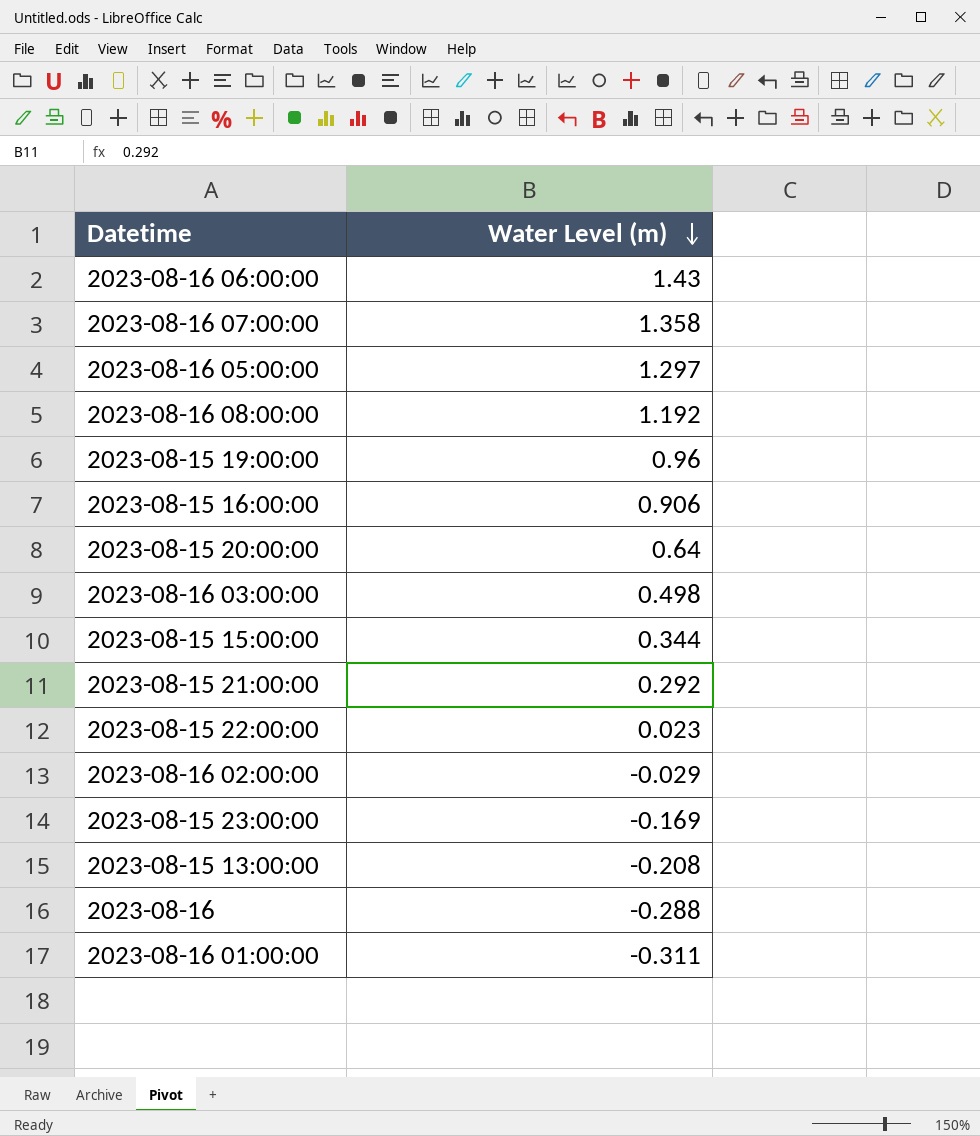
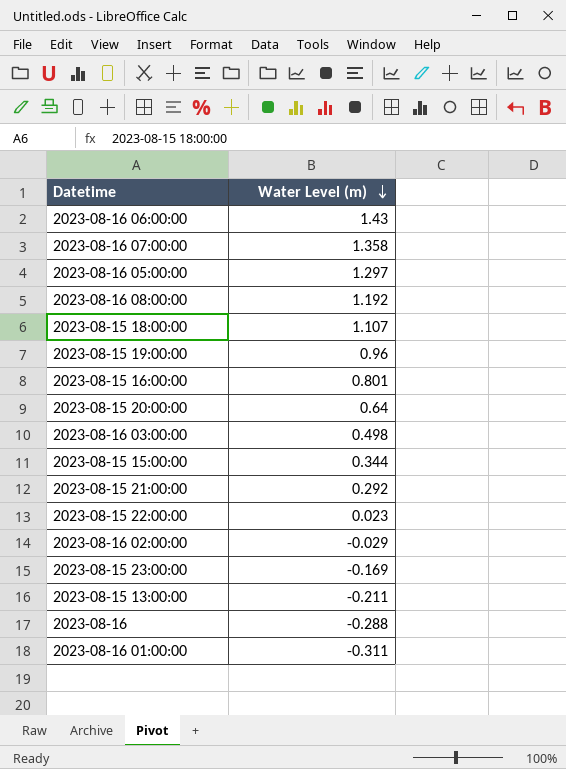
row 2023-08-15 18:00:00: none -> 1.107
2023-08-15 16:00:00 | Water Level (m): 0.906 -> 0.801
2023-08-15 13:00:00 | Water Level (m): -0.208 -> -0.211

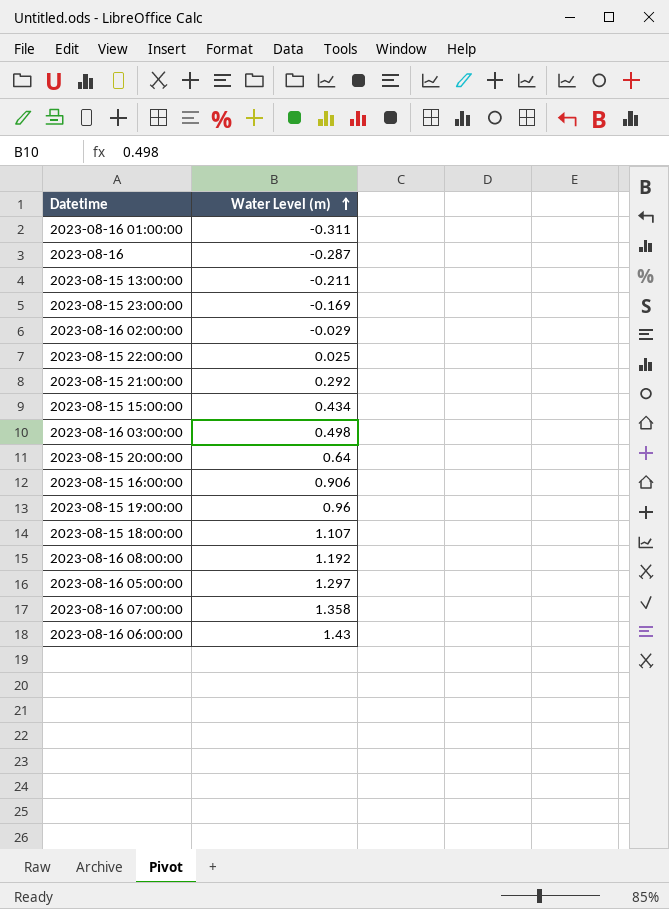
row order: Water Level (m) descending -> Water Level (m) ascending
2023-08-16 | Water Level (m): -0.288 -> -0.287
2023-08-15 22:00:00 | Water Level (m): 0.023 -> 0.025
2023-08-15 15:00:00 | Water Level (m): 0.344 -> 0.434
2023-08-15 16:00:00 | Water Level (m): 0.801 -> 0.906

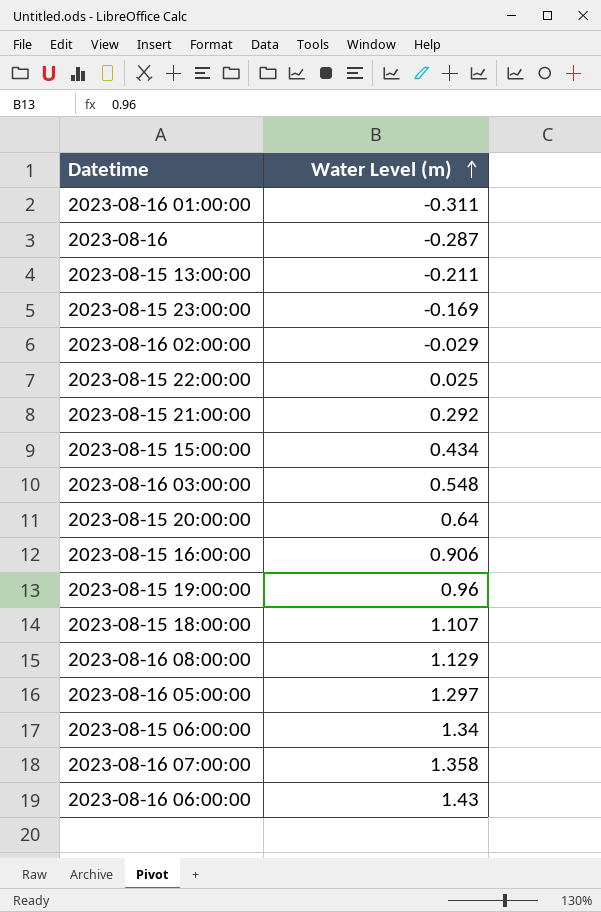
2023-08-16 03:00:00 | Water Level (m): 0.498 -> 0.548
2023-08-16 08:00:00 | Water Level (m): 1.192 -> 1.129
row 2023-08-15 06:00:00: none -> 1.34

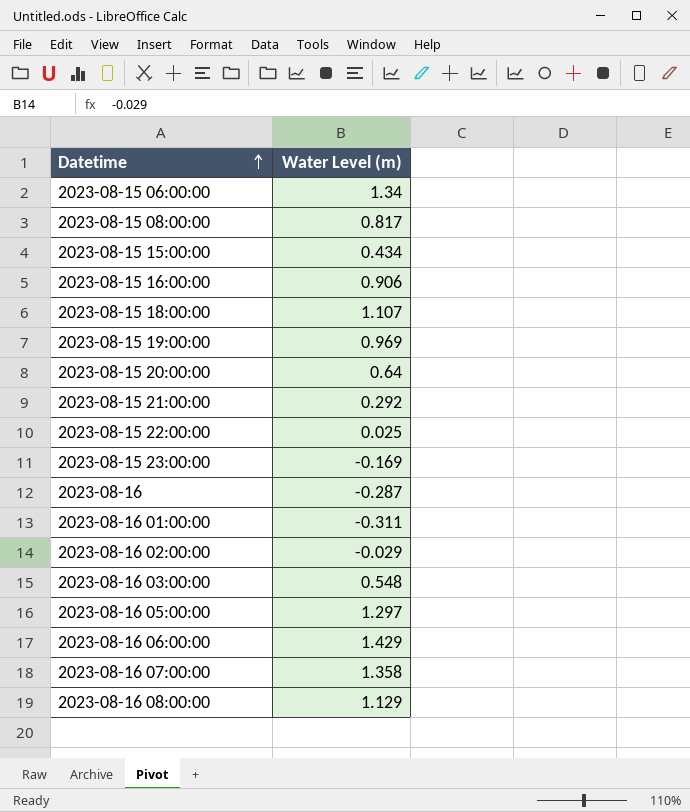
row order: Water Level (m) ascending -> Datetime ascending
row 2023-08-15 13:00:00: -0.211 -> none
row 2023-08-15 08:00:00: none -> 0.817
2023-08-15 19:00:00 | Water Level (m): 0.96 -> 0.969
2023-08-16 06:00:00 | Water Level (m): 1.43 -> 1.429

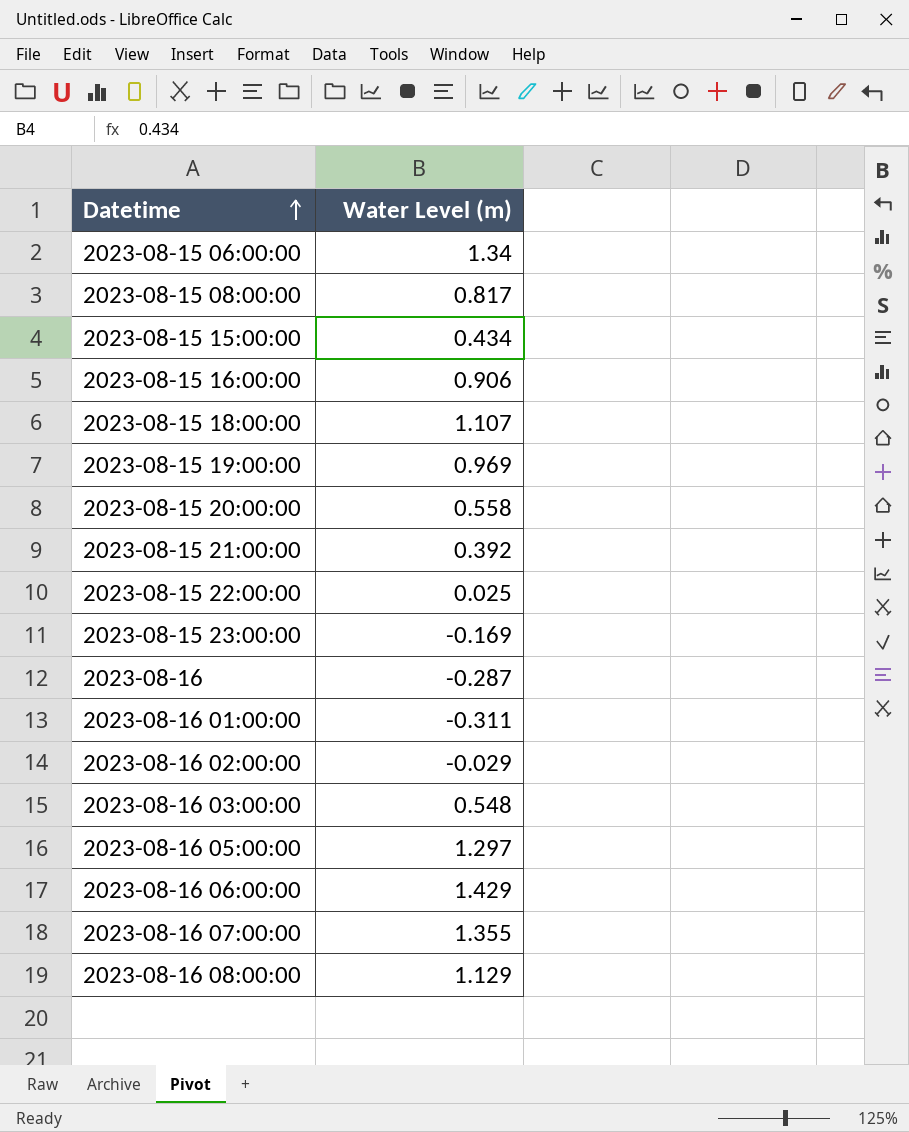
2023-08-15 20:00:00 | Water Level (m): 0.64 -> 0.558
2023-08-15 21:00:00 | Water Level (m): 0.292 -> 0.392
2023-08-16 07:00:00 | Water Level (m): 1.358 -> 1.355

